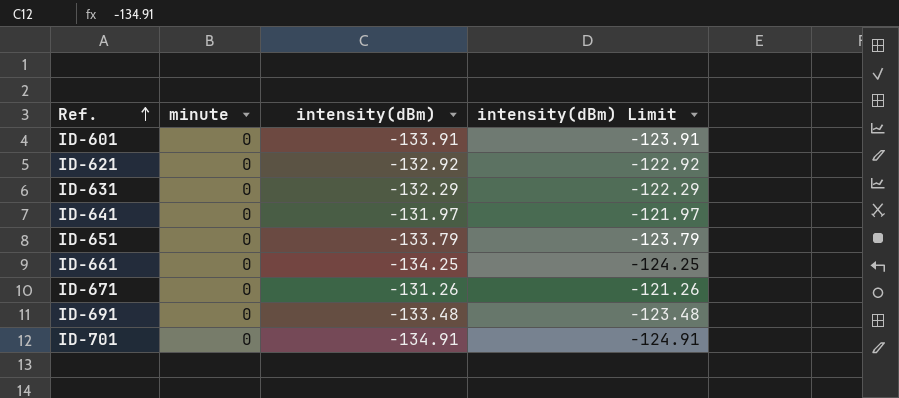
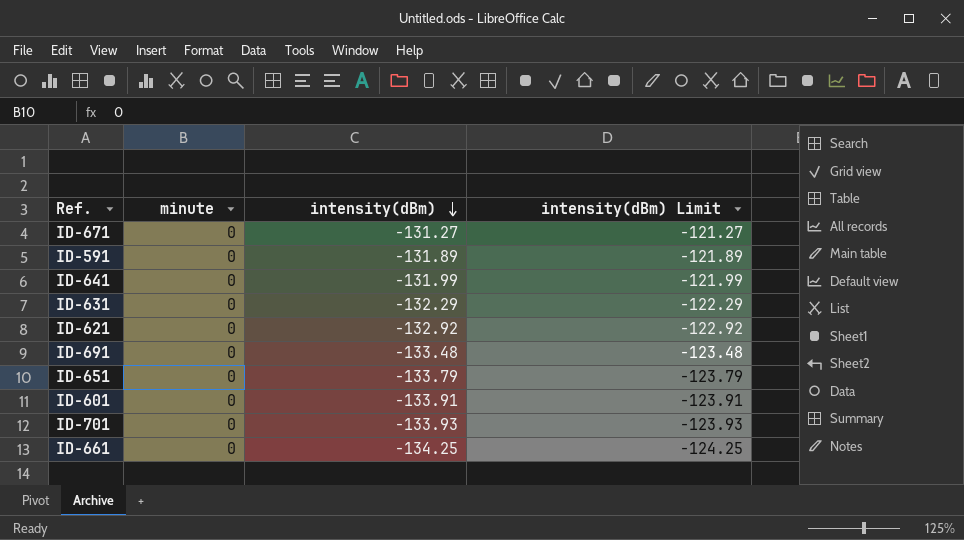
row order: Ref. ascending -> intensity(dBm) descending
ID-671 | intensity(dBm): -131.26 -> -131.27
ID-671 | intensity(dBm) Limit: -121.26 -> -121.27
row ID-591: none -> 0 | -131.89 | -121.89
ID-641 | intensity(dBm): -131.97 -> -131.99
ID-641 | intensity(dBm) Limit: -121.97 -> -121.99
ID-701 | intensity(dBm): -134.91 -> -133.93
ID-701 | intensity(dBm) Limit: -124.91 -> -123.93

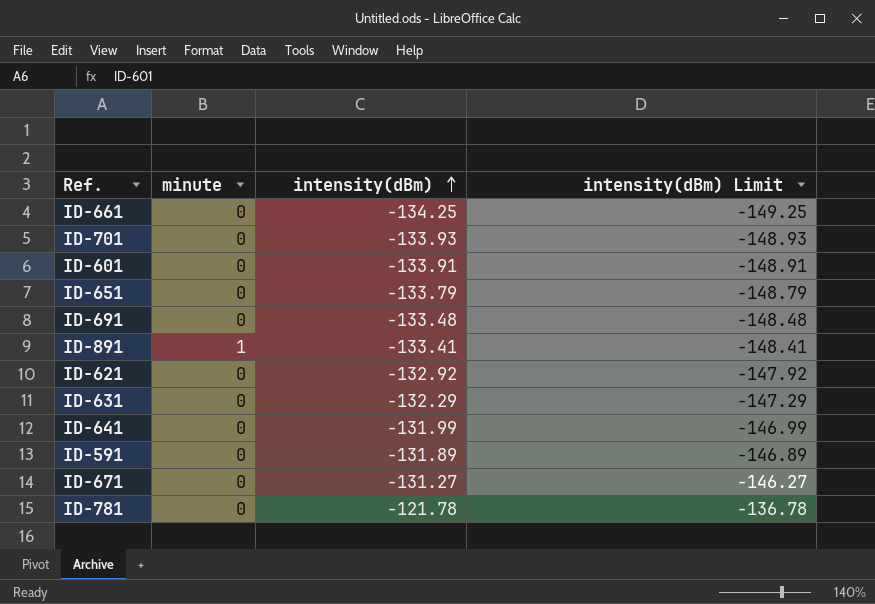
row order: intensity(dBm) descending -> intensity(dBm) ascending
column intensity(dBm) Limit | formula: [intensity(dBm)] + 10 -> [intensity(dBm)] - 15
row ID-891: none -> 1 | -133.41 | -148.41
row ID-781: none -> 0 | -121.78 | -136.78

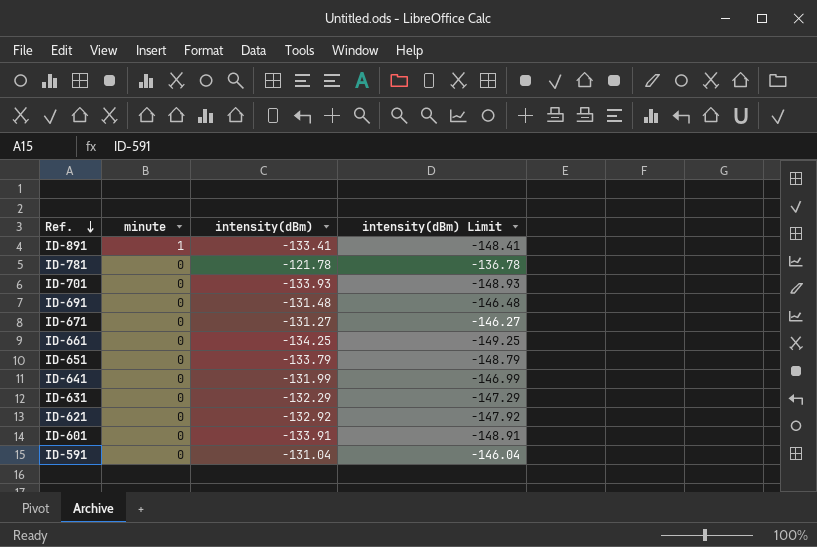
row order: intensity(dBm) ascending -> Ref. descending
ID-691 | intensity(dBm): -133.48 -> -131.48
ID-691 | intensity(dBm) Limit: -148.48 -> -146.48
ID-591 | intensity(dBm): -131.89 -> -131.04
ID-591 | intensity(dBm) Limit: -146.89 -> -146.04

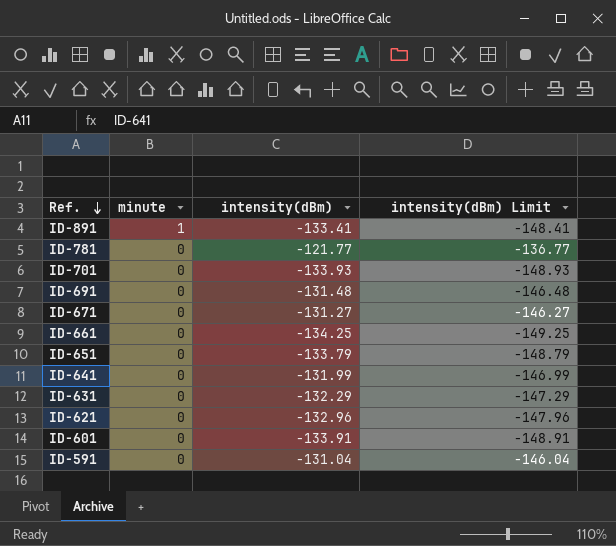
ID-781 | intensity(dBm): -121.78 -> -121.77
ID-781 | intensity(dBm) Limit: -136.78 -> -136.77
ID-621 | intensity(dBm): -132.92 -> -132.96
ID-621 | intensity(dBm) Limit: -147.92 -> -147.96

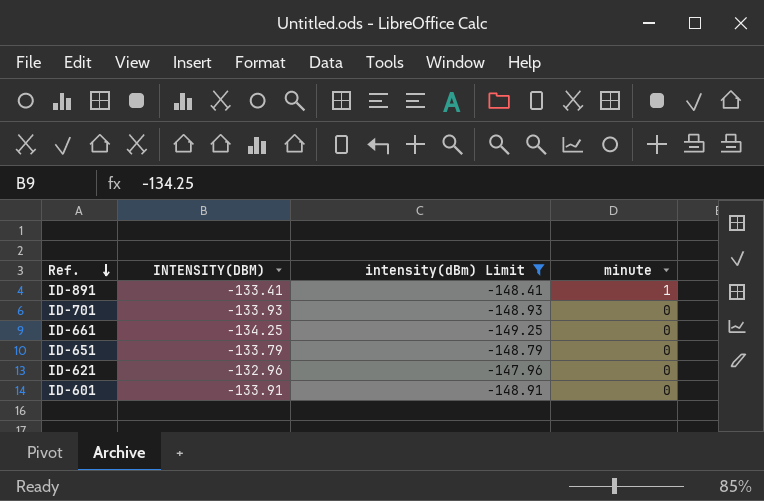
filter: none -> intensity(dBm) Limit <= -147.96
column name: intensity(dBm) -> INTENSITY(DBM)
column minute | position: 2 -> 4

